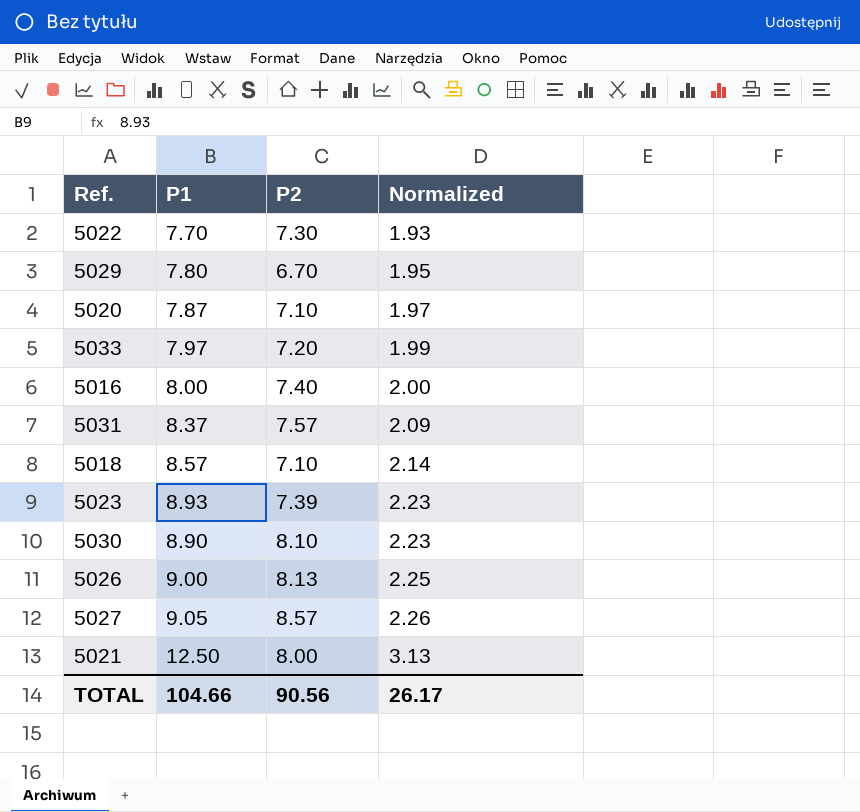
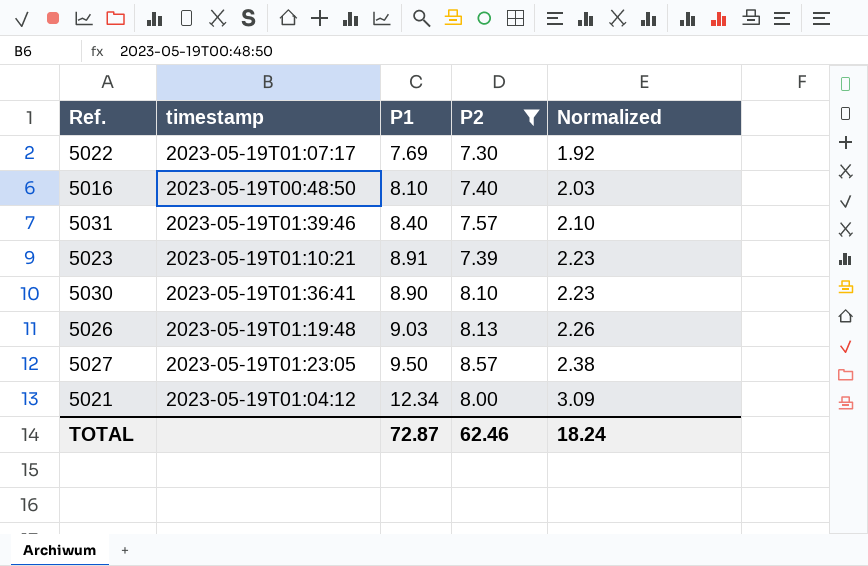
filter: none -> P2 >= 7.30
column timestamp | position: none -> 2
5022 | P1: 7.70 -> 7.69
5022 | Normalized: 1.93 -> 1.92
5016 | P1: 8.00 -> 8.10
5016 | Normalized: 2.00 -> 2.03
5031 | P1: 8.37 -> 8.40
5031 | Normalized: 2.09 -> 2.10
5023 | P1: 8.93 -> 8.91
5026 | P1: 9.00 -> 9.03
5026 | Normalized: 2.25 -> 2.26
5027 | P1: 9.05 -> 9.50
5027 | Normalized: 2.26 -> 2.38
5021 | P1: 12.50 -> 12.34
5021 | Normalized: 3.13 -> 3.09
TOTAL | P1: 104.66 -> 72.87
TOTAL | P2: 90.56 -> 62.46
TOTAL | Normalized: 26.17 -> 18.24

